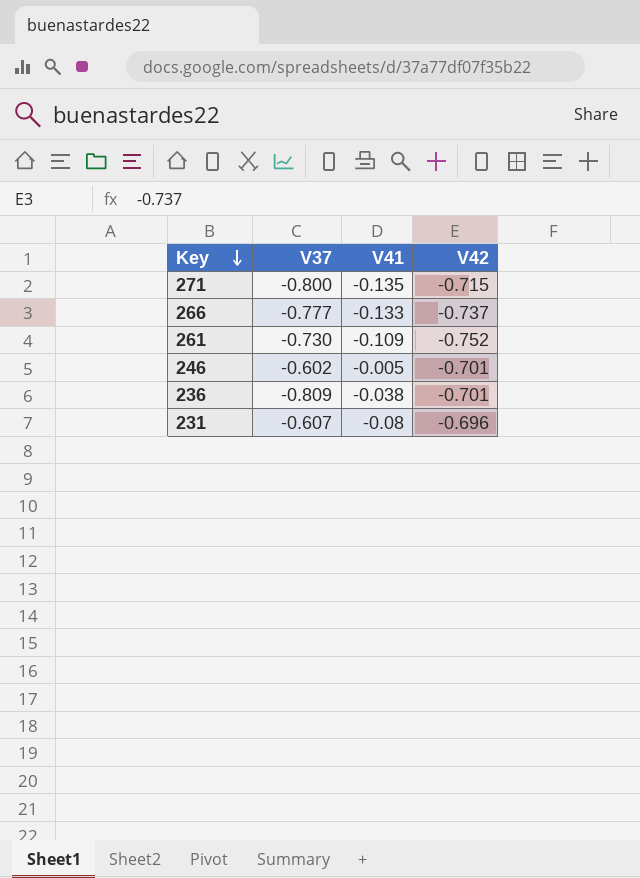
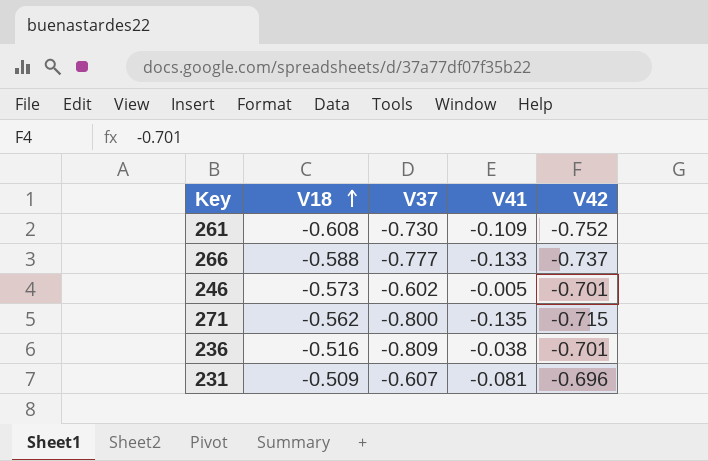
row order: Key descending -> V18 ascending
column V18 | position: none -> 2
231 | V41: -0.08 -> -0.081

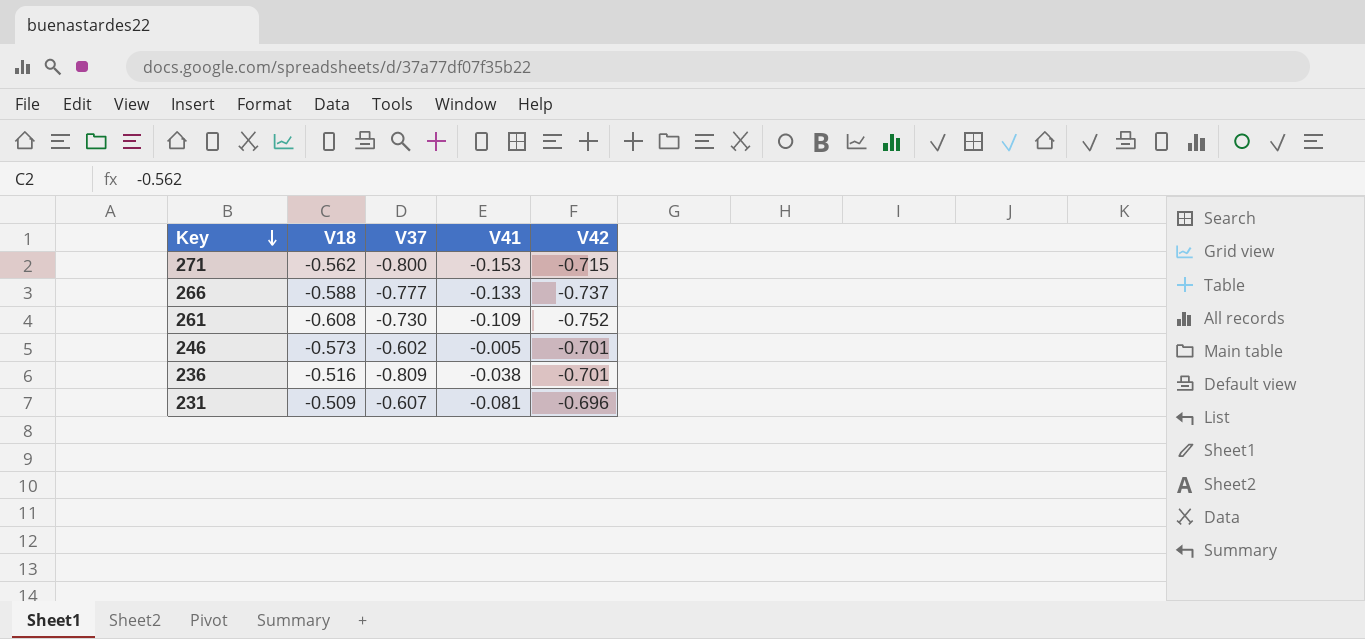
row order: V18 ascending -> Key descending
271 | V41: -0.135 -> -0.153

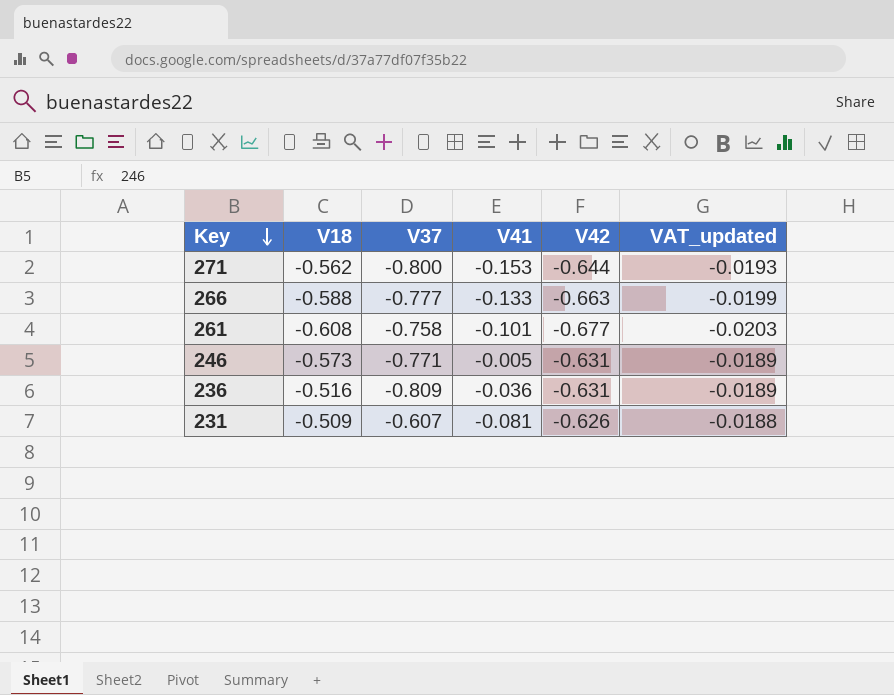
column VAT_updated | formula: none -> [V42] * 0.03
271 | V42: -0.715 -> -0.644
266 | V42: -0.737 -> -0.663
261 | V37: -0.730 -> -0.758
261 | V41: -0.109 -> -0.101
261 | V42: -0.752 -> -0.677
246 | V37: -0.602 -> -0.771
246 | V42: -0.701 -> -0.631
236 | V41: -0.038 -> -0.036
236 | V42: -0.701 -> -0.631
231 | V42: -0.696 -> -0.626

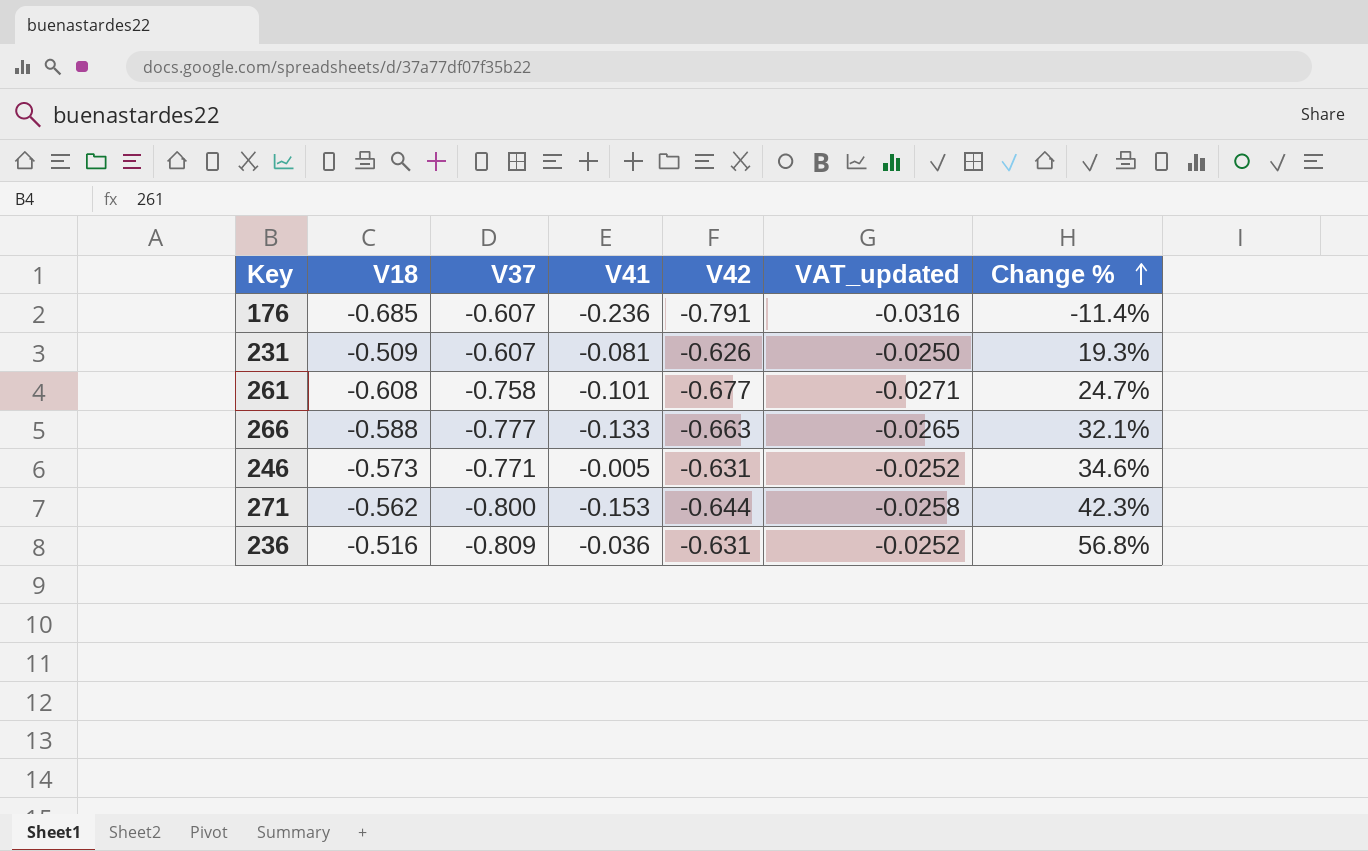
row order: Key descending -> Change % ascending
column VAT_updated | formula: [V42] * 0.03 -> [V42] * 0.04
column Change % | formula: none -> ([V37] - [V18]) / [V18]
row 176: none -> -0.685 | -0.607 | -0.236 | -0.791 | -0.0316 | -11.4%

